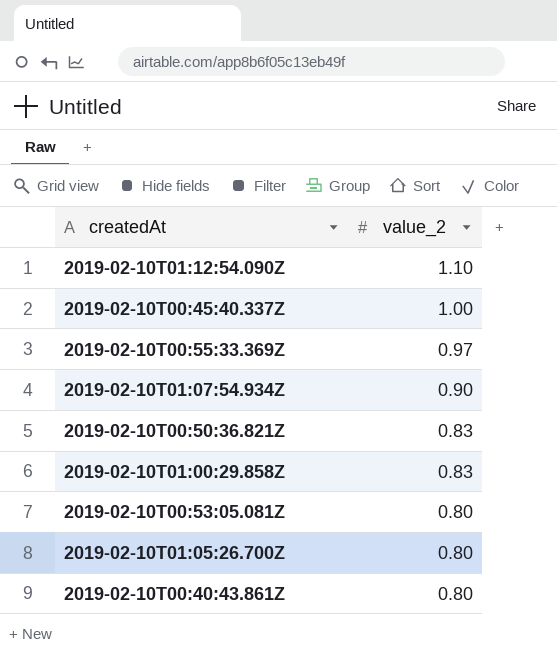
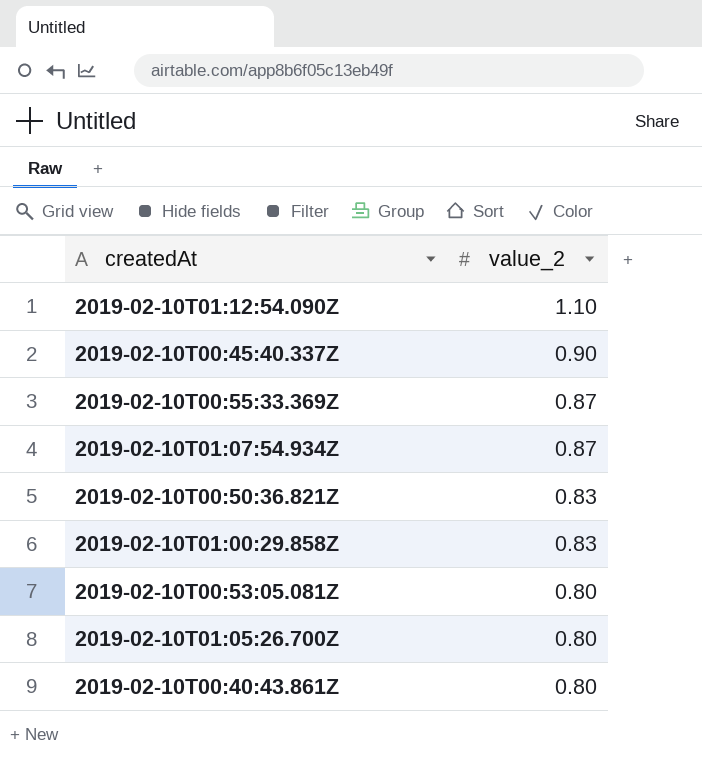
2019-02-10T00:45:40.337Z | value_2: 1.00 -> 0.90
2019-02-10T00:55:33.369Z | value_2: 0.97 -> 0.87
2019-02-10T01:07:54.934Z | value_2: 0.90 -> 0.87

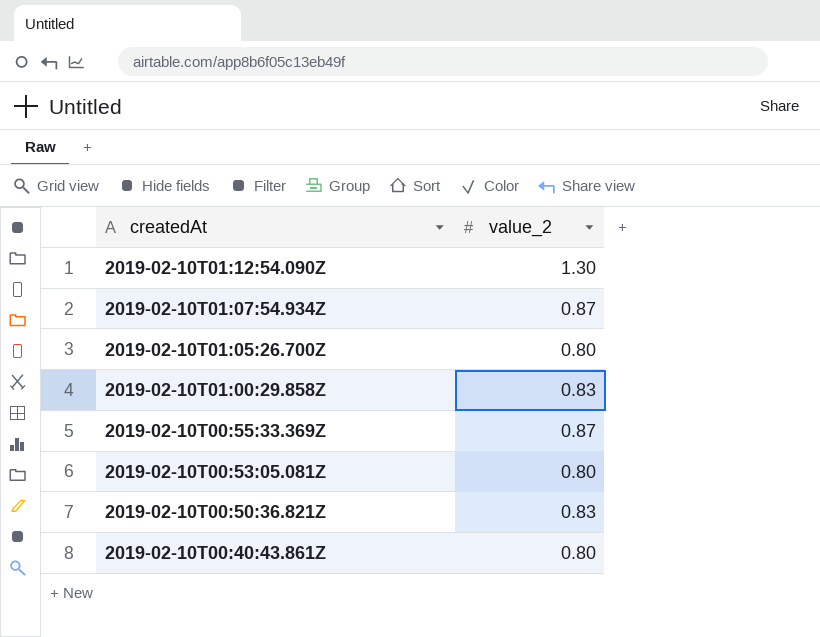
row order: value_2 descending -> createdAt descending
row 2019-02-10T00:45:40.337Z: 0.90 -> none
2019-02-10T01:12:54.090Z | value_2: 1.10 -> 1.30

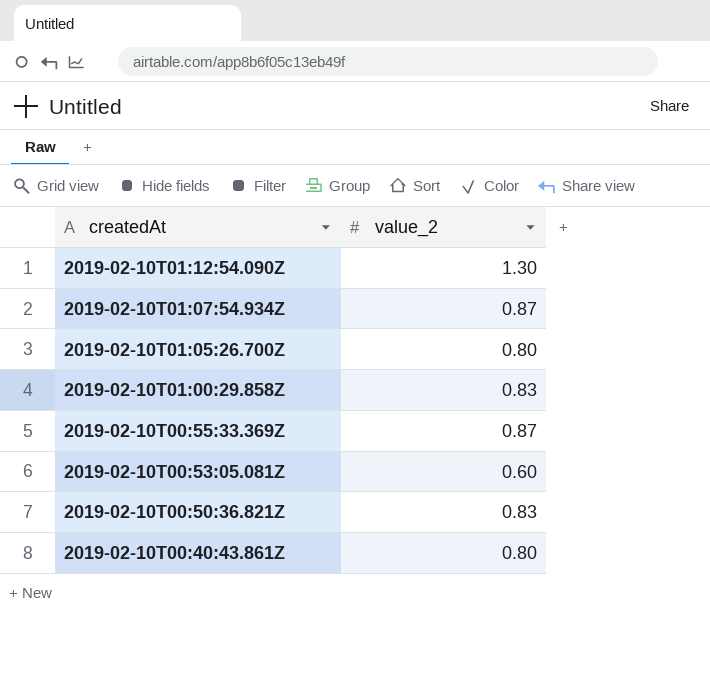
2019-02-10T00:53:05.081Z | value_2: 0.80 -> 0.60

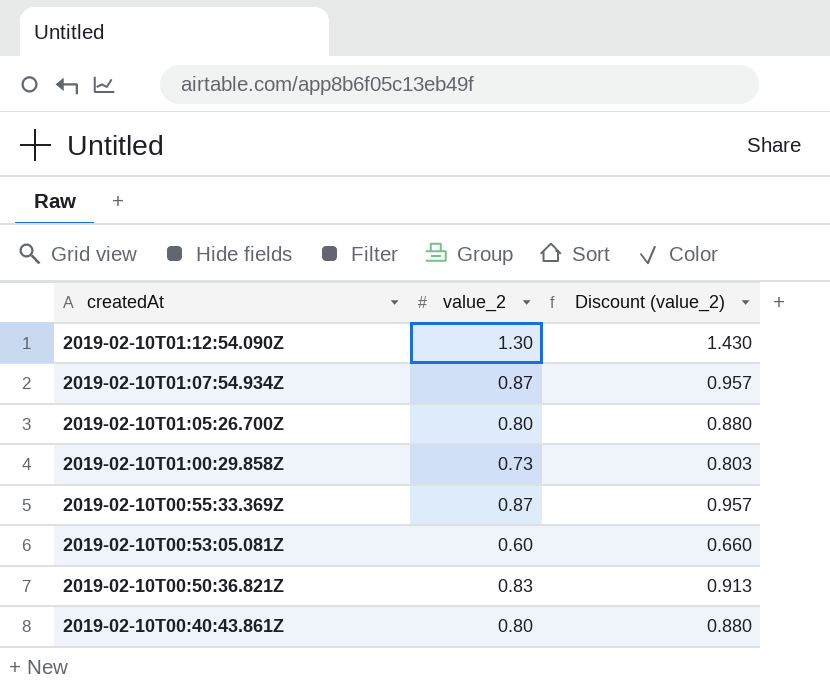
column Discount (value_2) | formula: none -> [value_2] * 1.1
2019-02-10T01:00:29.858Z | value_2: 0.83 -> 0.73

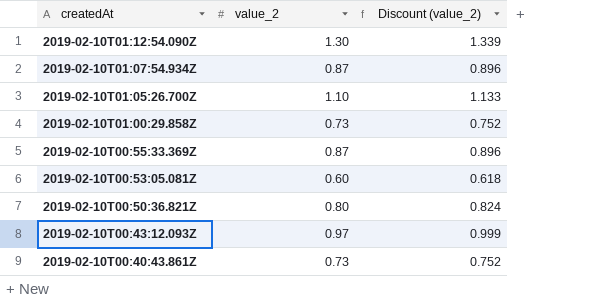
column Discount (value_2) | formula: [value_2] * 1.1 -> [value_2] * 1.03
2019-02-10T01:05:26.700Z | value_2: 0.80 -> 1.10
2019-02-10T00:50:36.821Z | value_2: 0.83 -> 0.80
row 2019-02-10T00:43:12.093Z: none -> 0.97 | 0.999
2019-02-10T00:40:43.861Z | value_2: 0.80 -> 0.73

